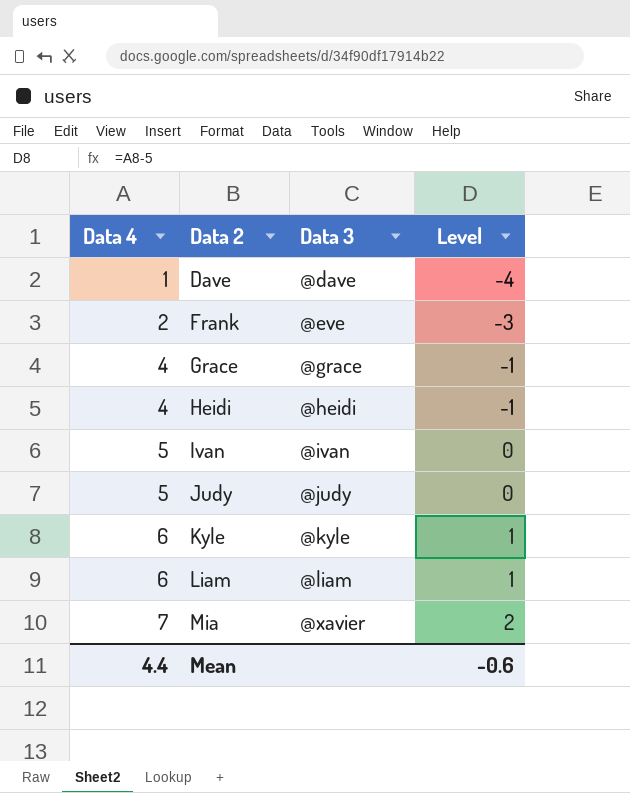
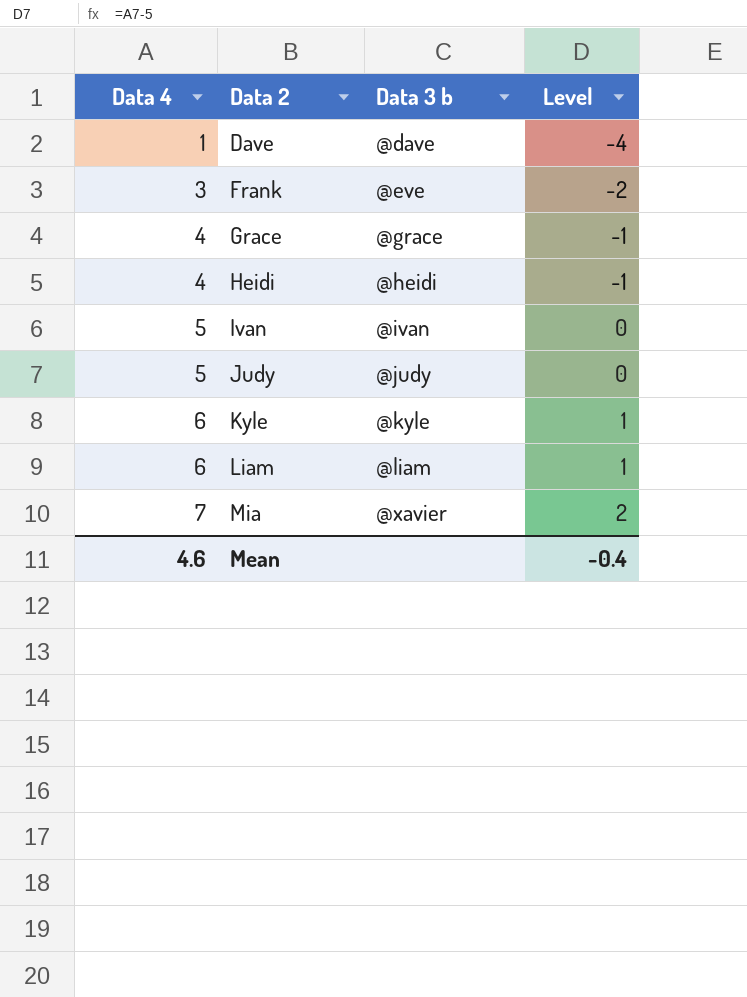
column name: Data 3 -> Data 3 b
Frank | Data 4: 2 -> 3
Frank | Level: -3 -> -2
Mean | Data 4: 4.4 -> 4.6
Mean | Level: -0.6 -> -0.4

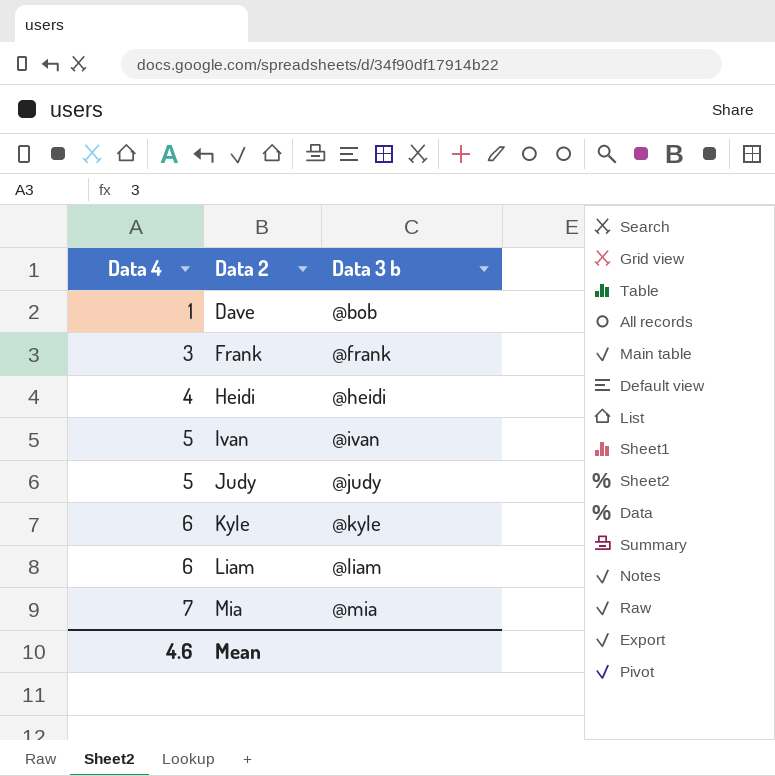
column Level | formula: [Data 4] - 5 -> none
row Grace: 4 | @grace | -1 -> none
Dave | Data 3 b: @dave -> @bob
Frank | Data 3 b: @eve -> @frank
Mia | Data 3 b: @xavier -> @mia

